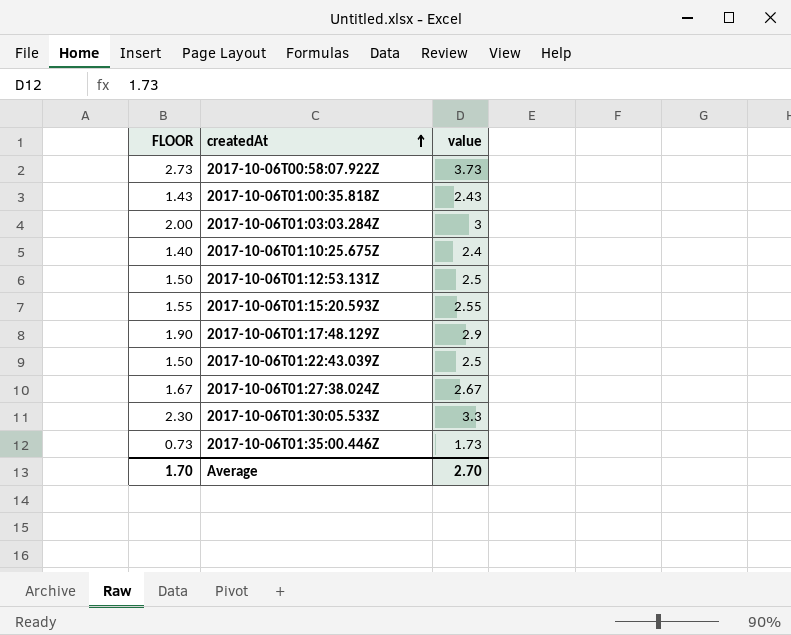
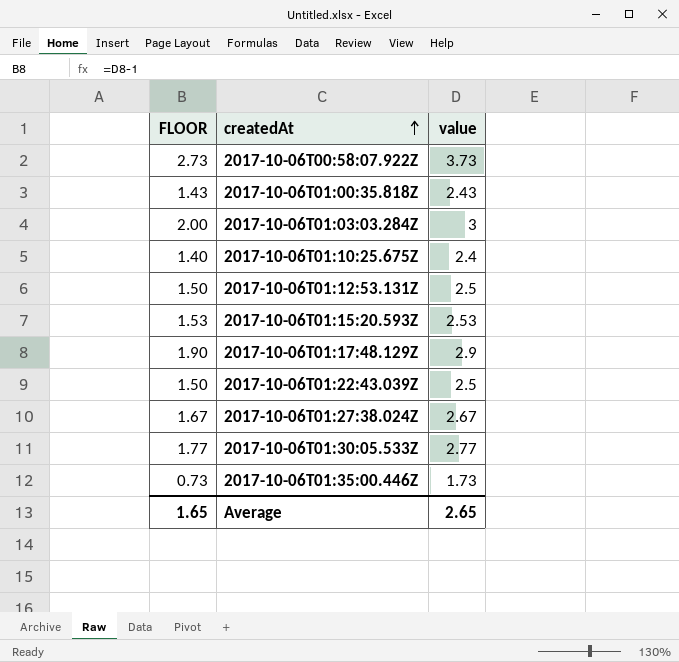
2017-10-06T01:15:20.593Z | FLOOR: 1.55 -> 1.53
2017-10-06T01:15:20.593Z | value: 2.55 -> 2.53
2017-10-06T01:30:05.533Z | FLOOR: 2.30 -> 1.77
2017-10-06T01:30:05.533Z | value: 3.3 -> 2.77
Average | FLOOR: 1.70 -> 1.65
Average | value: 2.70 -> 2.65

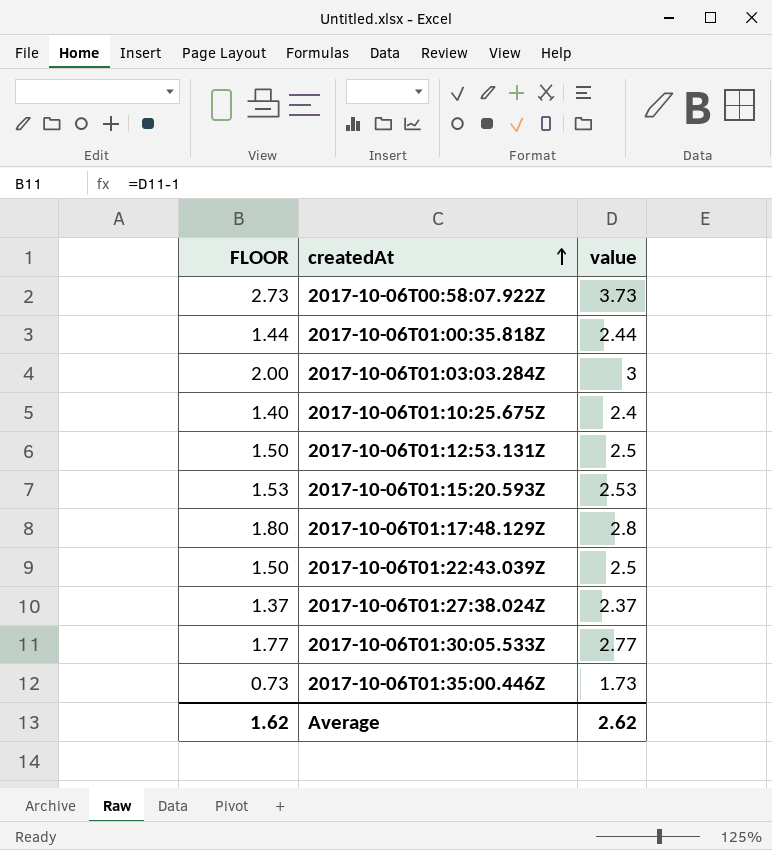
2017-10-06T01:00:35.818Z | FLOOR: 1.43 -> 1.44
2017-10-06T01:00:35.818Z | value: 2.43 -> 2.44
2017-10-06T01:17:48.129Z | FLOOR: 1.90 -> 1.80
2017-10-06T01:17:48.129Z | value: 2.9 -> 2.8
2017-10-06T01:27:38.024Z | FLOOR: 1.67 -> 1.37
2017-10-06T01:27:38.024Z | value: 2.67 -> 2.37
Average | FLOOR: 1.65 -> 1.62
Average | value: 2.65 -> 2.62

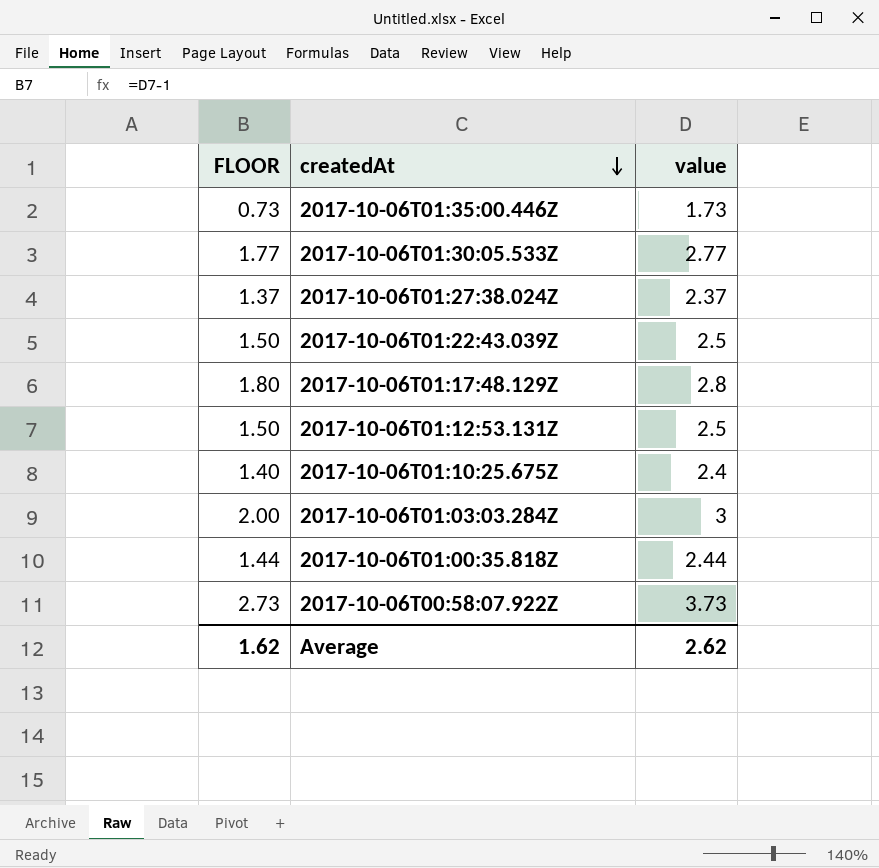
row order: createdAt ascending -> createdAt descending
row 2017-10-06T01:15:20.593Z: 1.53 | 2.53 -> none

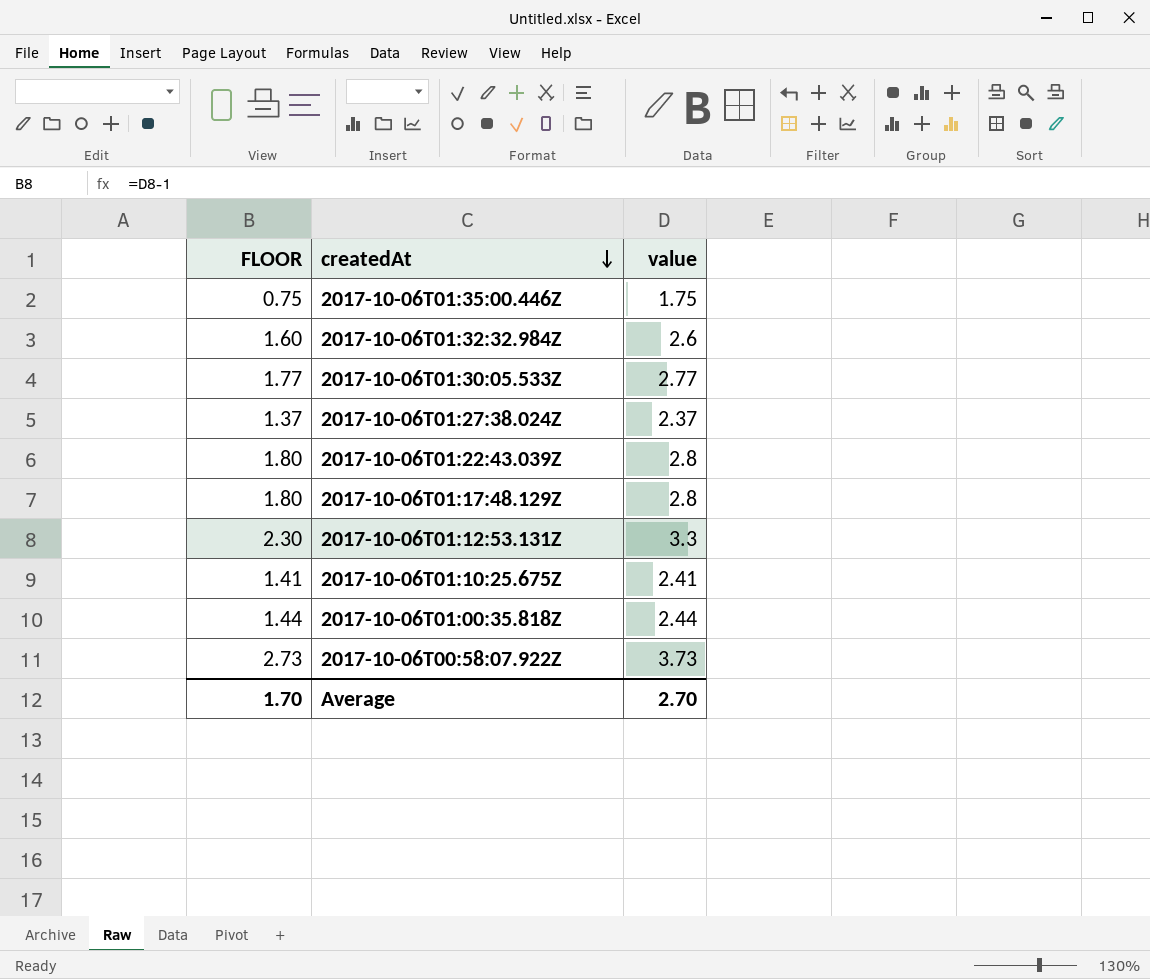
row 2017-10-06T01:03:03.284Z: 2.00 | 3 -> none
2017-10-06T01:35:00.446Z | FLOOR: 0.73 -> 0.75
2017-10-06T01:35:00.446Z | value: 1.73 -> 1.75
row 2017-10-06T01:32:32.984Z: none -> 1.60 | 2.6
2017-10-06T01:22:43.039Z | FLOOR: 1.50 -> 1.80
2017-10-06T01:22:43.039Z | value: 2.5 -> 2.8
2017-10-06T01:12:53.131Z | FLOOR: 1.50 -> 2.30
2017-10-06T01:12:53.131Z | value: 2.5 -> 3.3
2017-10-06T01:10:25.675Z | FLOOR: 1.40 -> 1.41
2017-10-06T01:10:25.675Z | value: 2.4 -> 2.41
Average | FLOOR: 1.62 -> 1.70
Average | value: 2.62 -> 2.70

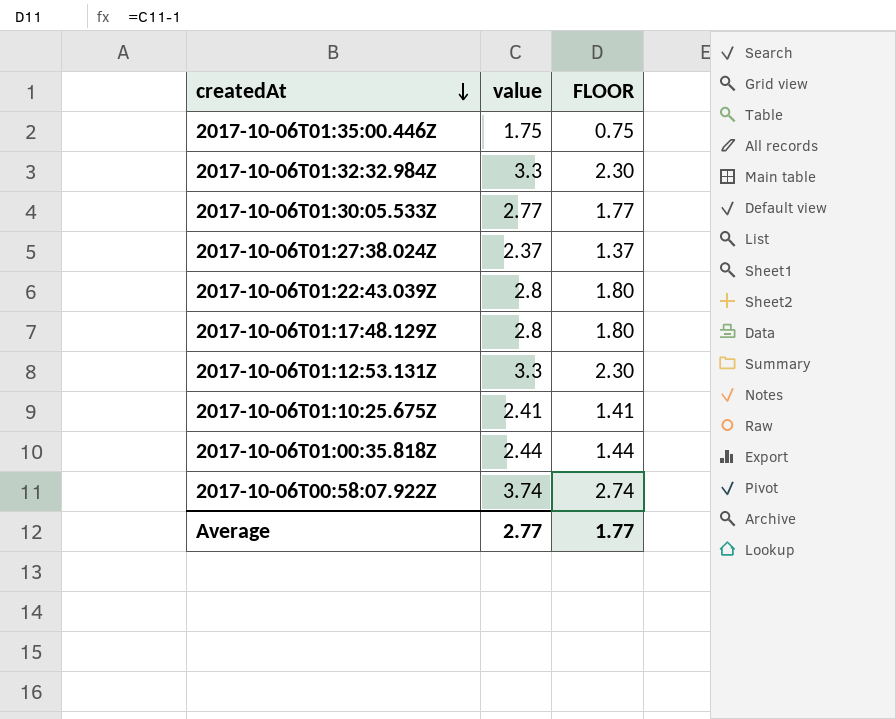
column FLOOR | position: 1 -> 3
2017-10-06T01:32:32.984Z | value: 2.6 -> 3.3
2017-10-06T01:32:32.984Z | FLOOR: 1.60 -> 2.30
2017-10-06T00:58:07.922Z | value: 3.73 -> 3.74
2017-10-06T00:58:07.922Z | FLOOR: 2.73 -> 2.74
Average | value: 2.70 -> 2.77
Average | FLOOR: 1.70 -> 1.77

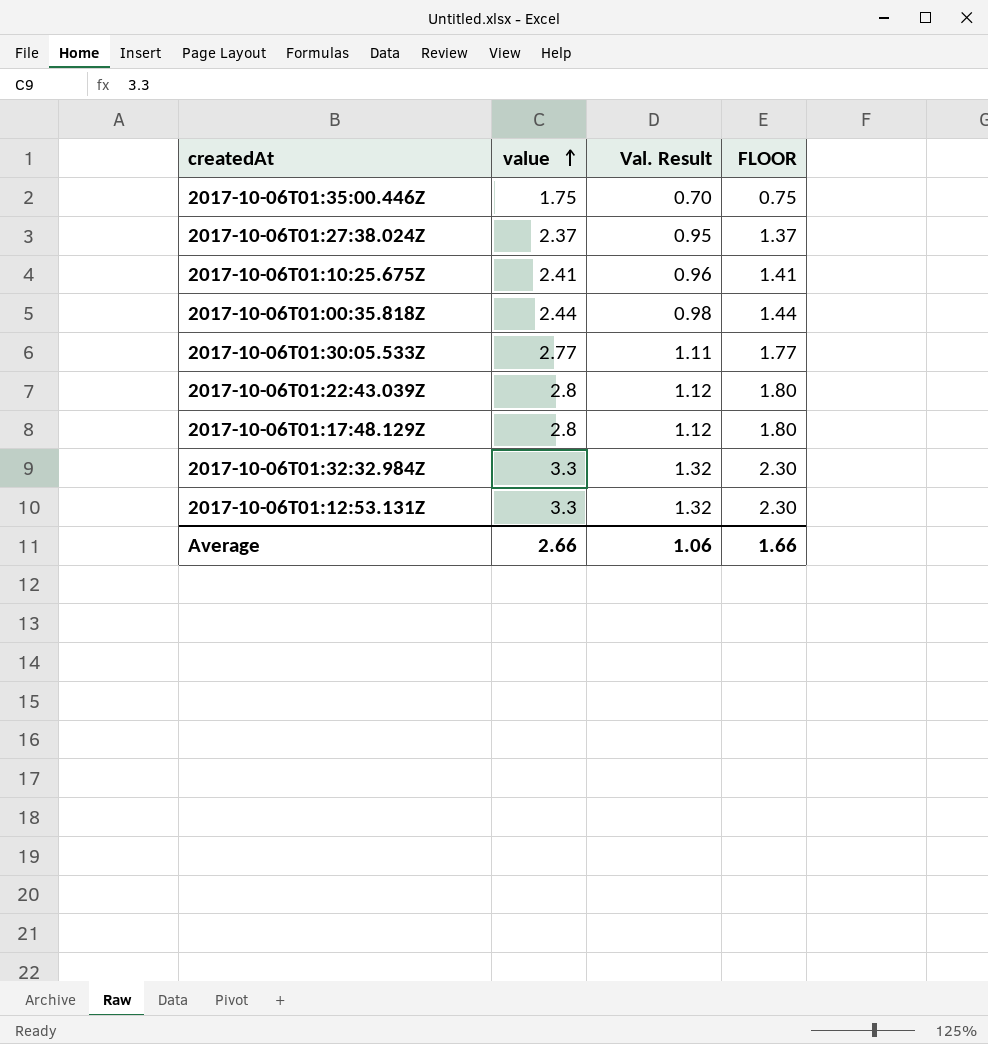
row order: createdAt descending -> value ascending
column Val. Result | formula: none -> [value] * 0.4
row 2017-10-06T00:58:07.922Z: 3.74 | 2.74 -> none
Average | value: 2.77 -> 2.66
Average | FLOOR: 1.77 -> 1.66

